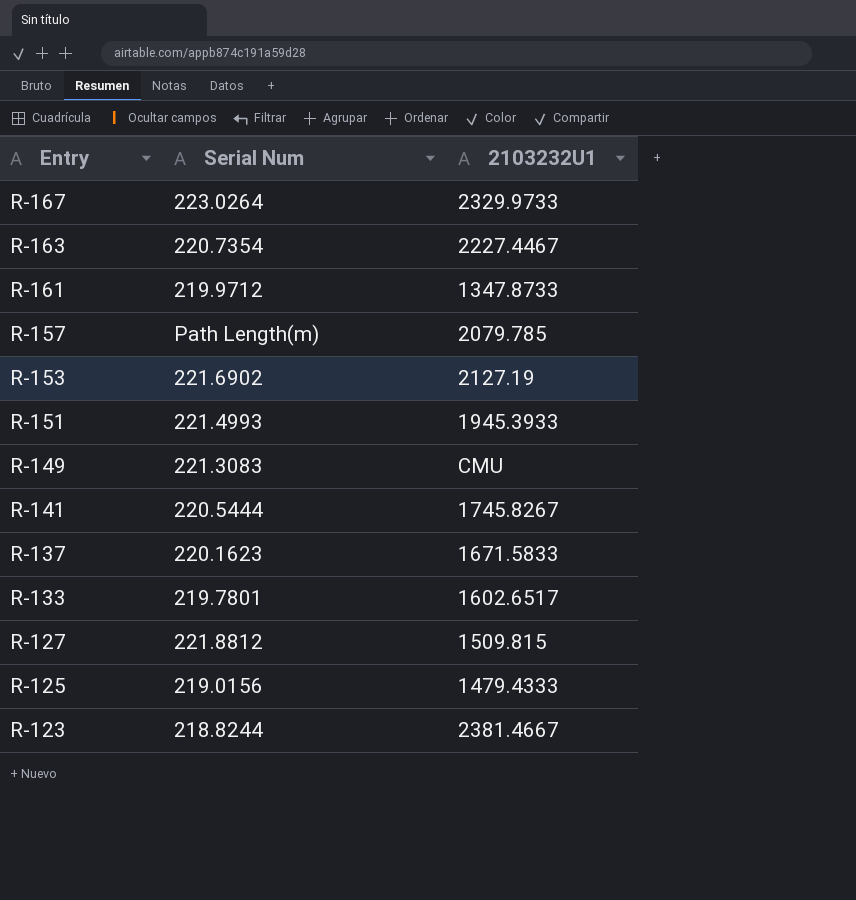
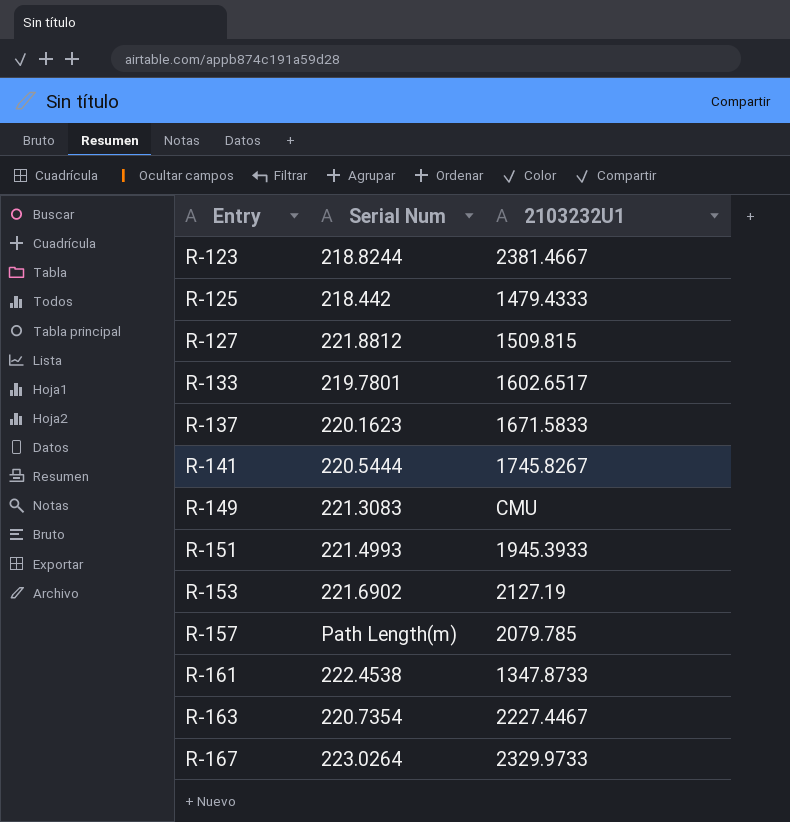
row order: Entry descending -> Entry ascending
R-125 | Serial Num: 219.0156 -> 218.442
R-161 | Serial Num: 219.9712 -> 222.4538

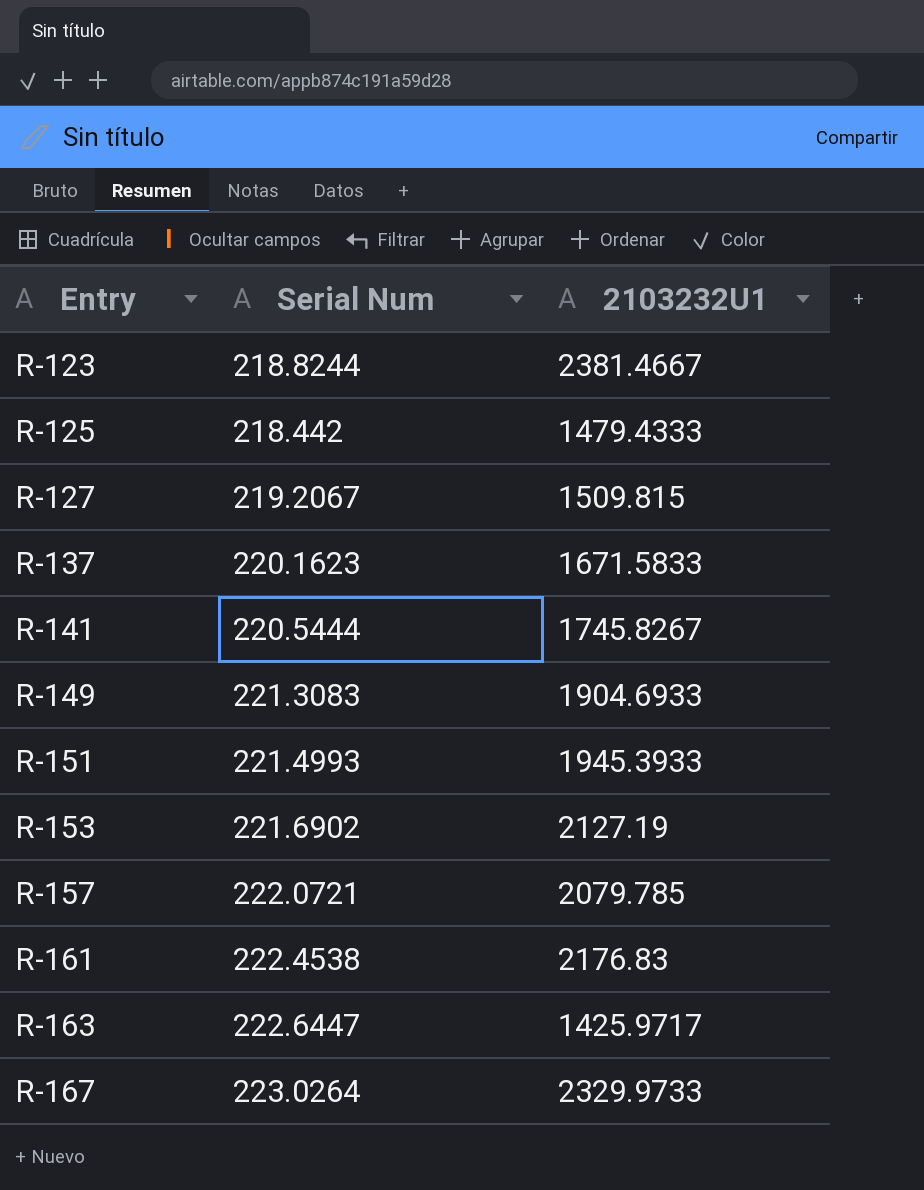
row R-133: 219.7801 | 1602.6517 -> none
R-127 | Serial Num: 221.8812 -> 219.2067
R-149 | 2103232U1: CMU -> 1904.6933
R-157 | Serial Num: Path Length(m) -> 222.0721
R-161 | 2103232U1: 1347.8733 -> 2176.83
R-163 | Serial Num: 220.7354 -> 222.6447
R-163 | 2103232U1: 2227.4467 -> 1425.9717

